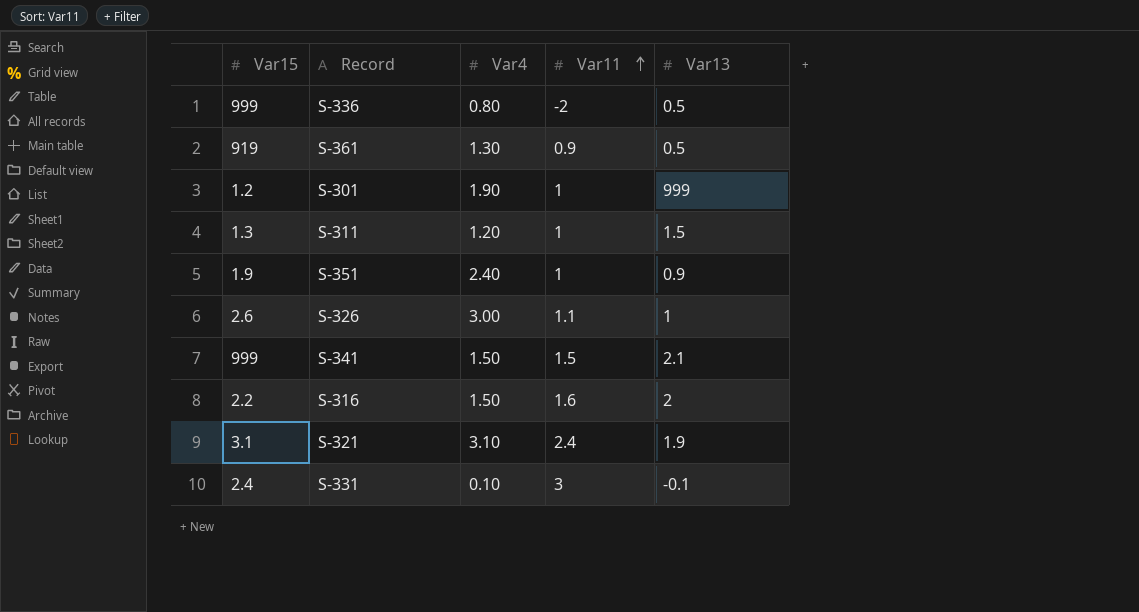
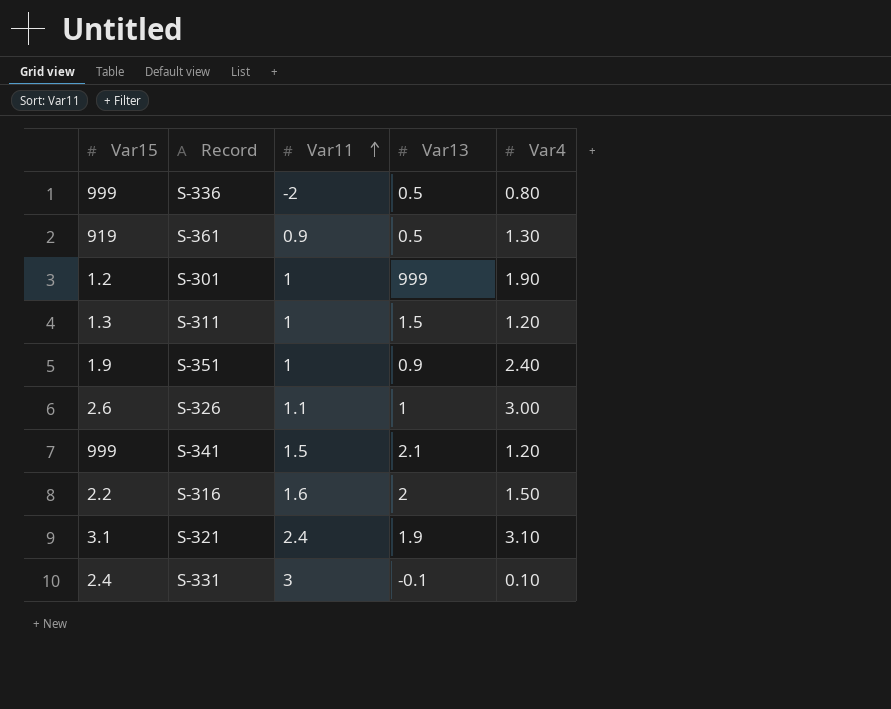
column Var4 | position: 3 -> 5
S-341 | Var4: 1.50 -> 1.20

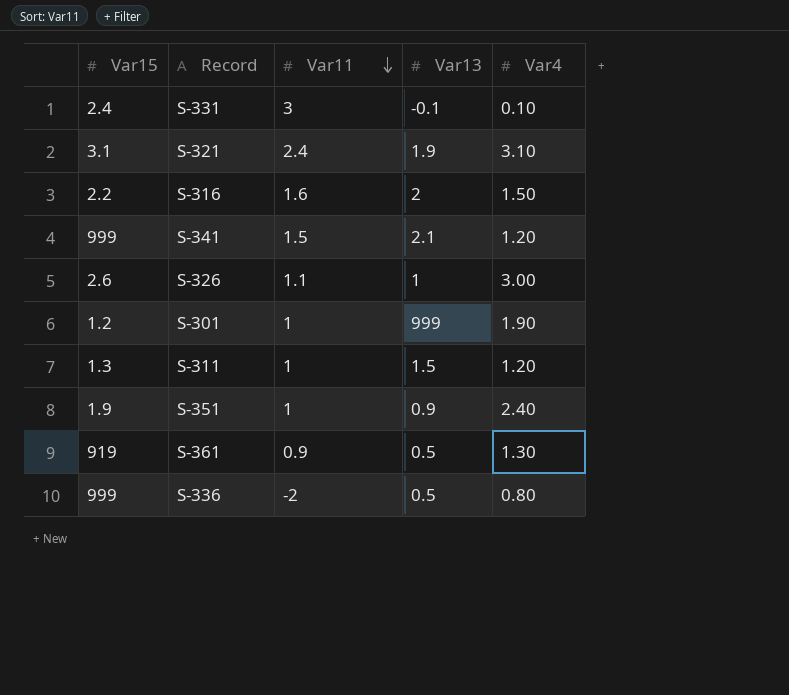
row order: Var11 ascending -> Var11 descending

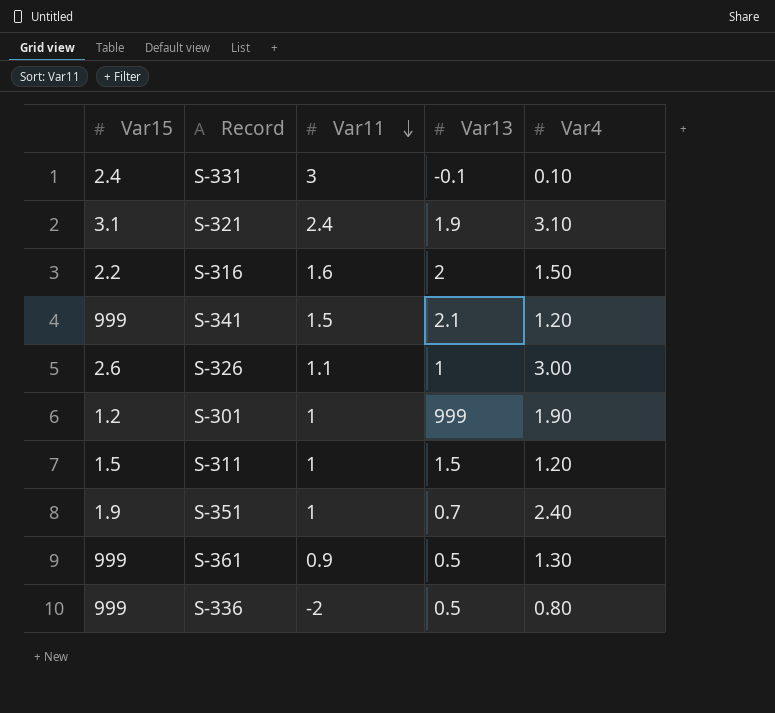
S-311 | Var15: 1.3 -> 1.5
S-351 | Var13: 0.9 -> 0.7
S-361 | Var15: 919 -> 999

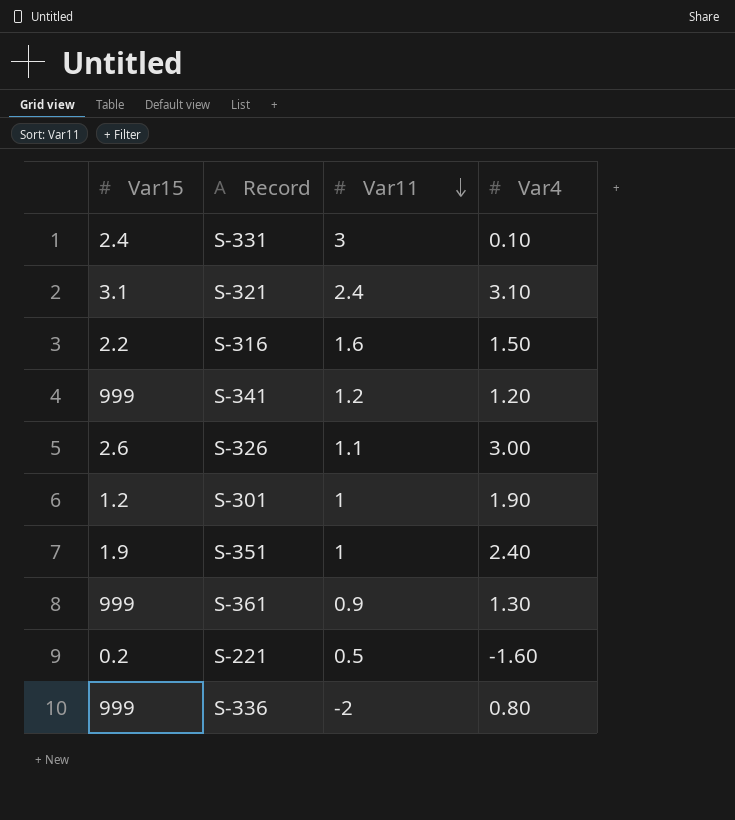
column Var13 | position: 4 -> none
row S-311: 1.5 | 1 | 1.5 | 1.20 -> none
S-341 | Var11: 1.5 -> 1.2
row S-221: none -> 0.2 | 0.5 | -1.60

